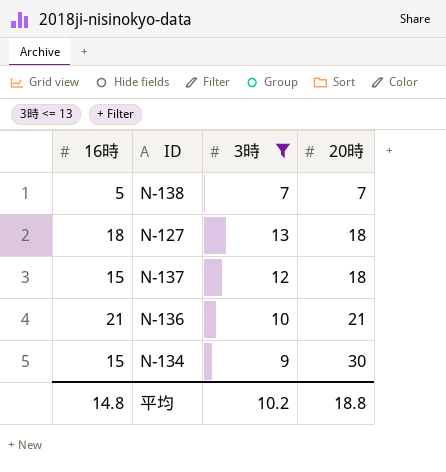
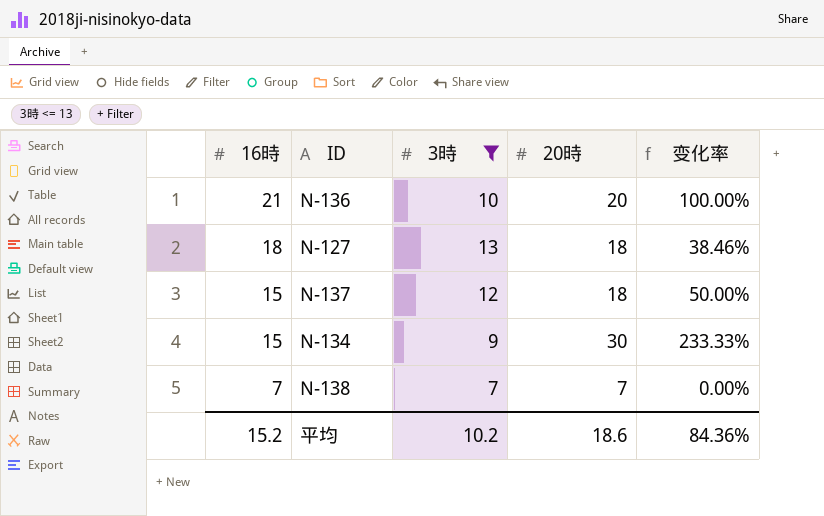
row order: 20時 ascending -> 16時 descending
column 变化率 | formula: none -> ([20時] - [3時]) / [3時]
N-136 | 20時: 21 -> 20
N-138 | 16時: 5 -> 7
平均 | 16時: 14.8 -> 15.2
平均 | 20時: 18.8 -> 18.6

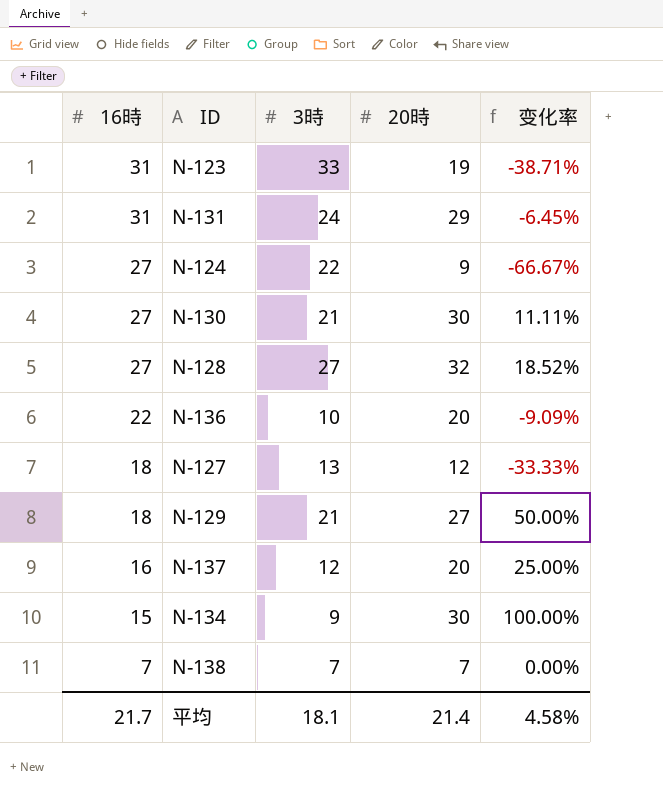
filter: 3時 <= 13 -> none
column 变化率 | formula: ([20時] - [3時]) / [3時] -> ([20時] - [16時]) / [16時]
N-136 | 16時: 21 -> 22
N-127 | 20時: 18 -> 12
N-137 | 16時: 15 -> 16
N-137 | 20時: 18 -> 20
平均 | 16時: 15.2 -> 21.7
平均 | 3時: 10.2 -> 18.1
平均 | 20時: 18.6 -> 21.4
平均 | 变化率: 84.36% -> 4.58%

